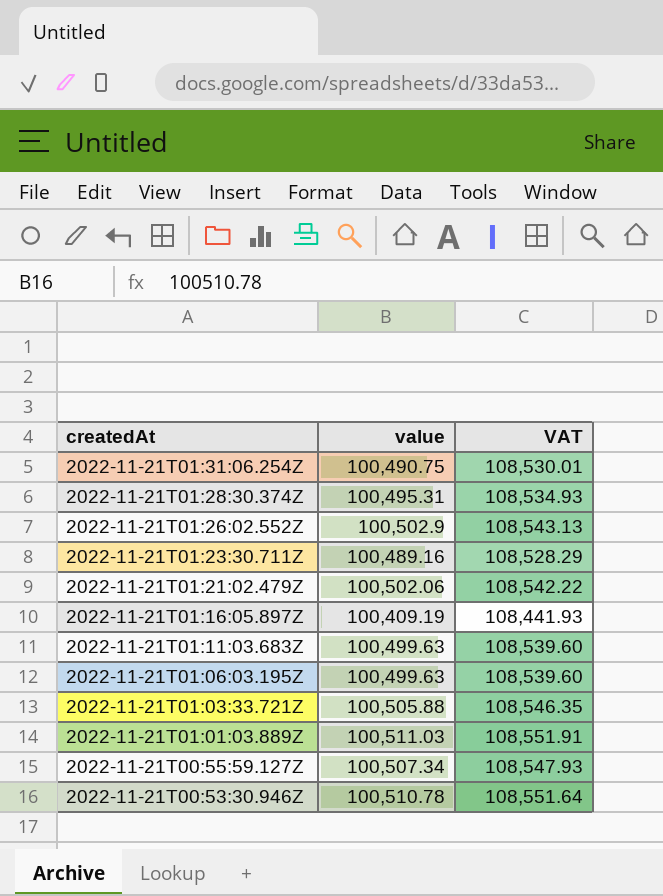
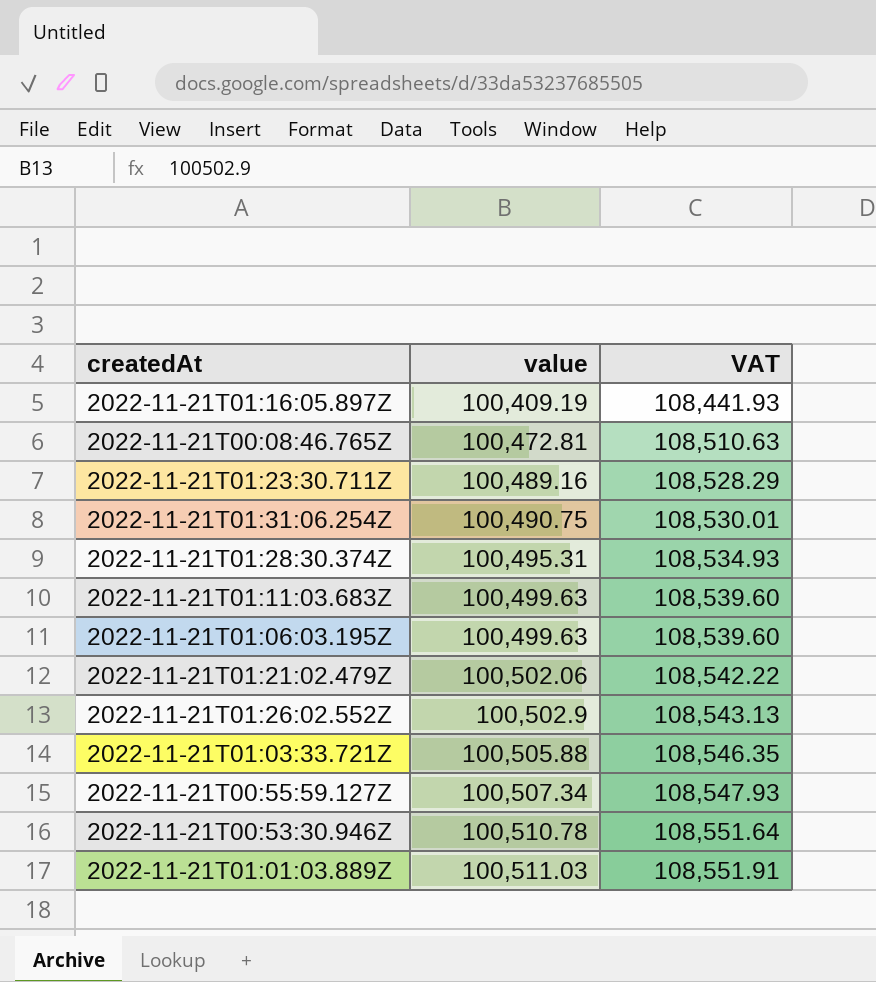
row order: createdAt descending -> value ascending
row 2022-11-21T00:08:46.765Z: none -> 100,472.81 | 108,510.63

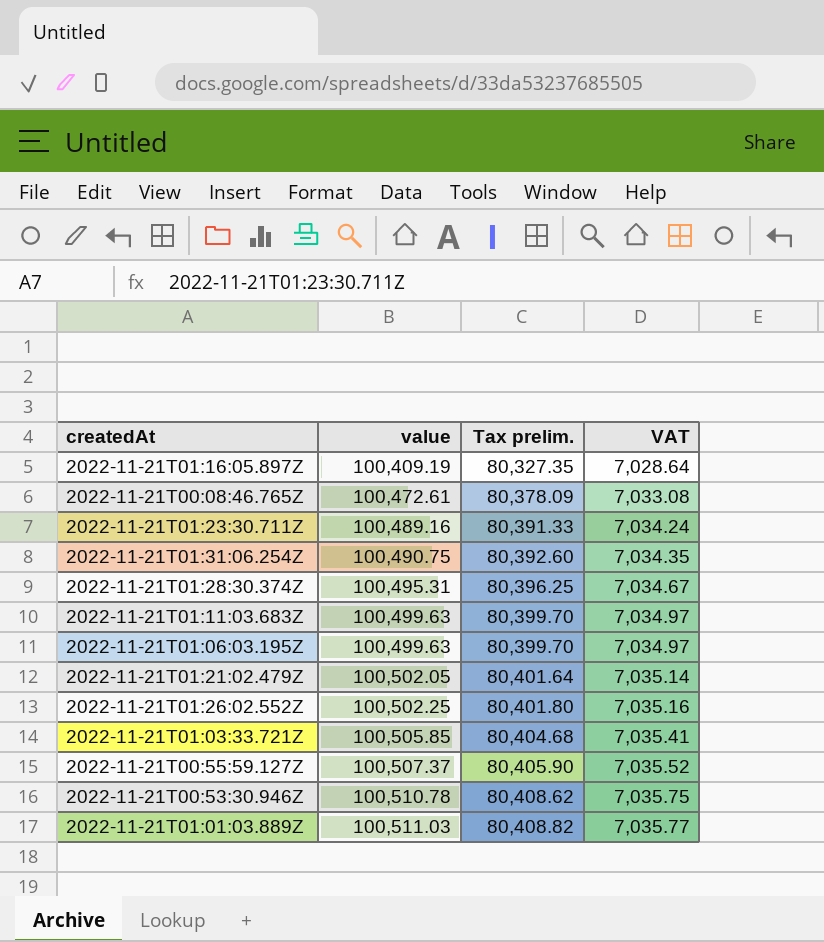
column Tax prelim. | formula: none -> [value] * 0.8
column VAT | formula: [value] * 1.08 -> [value] * 0.07
2022-11-21T00:08:46.765Z | value: 100,472.81 -> 100,472.61
2022-11-21T01:21:02.479Z | value: 100,502.06 -> 100,502.05
2022-11-21T01:26:02.552Z | value: 100,502.9 -> 100,502.25
2022-11-21T01:03:33.721Z | value: 100,505.88 -> 100,505.85
2022-11-21T00:55:59.127Z | value: 100,507.34 -> 100,507.37

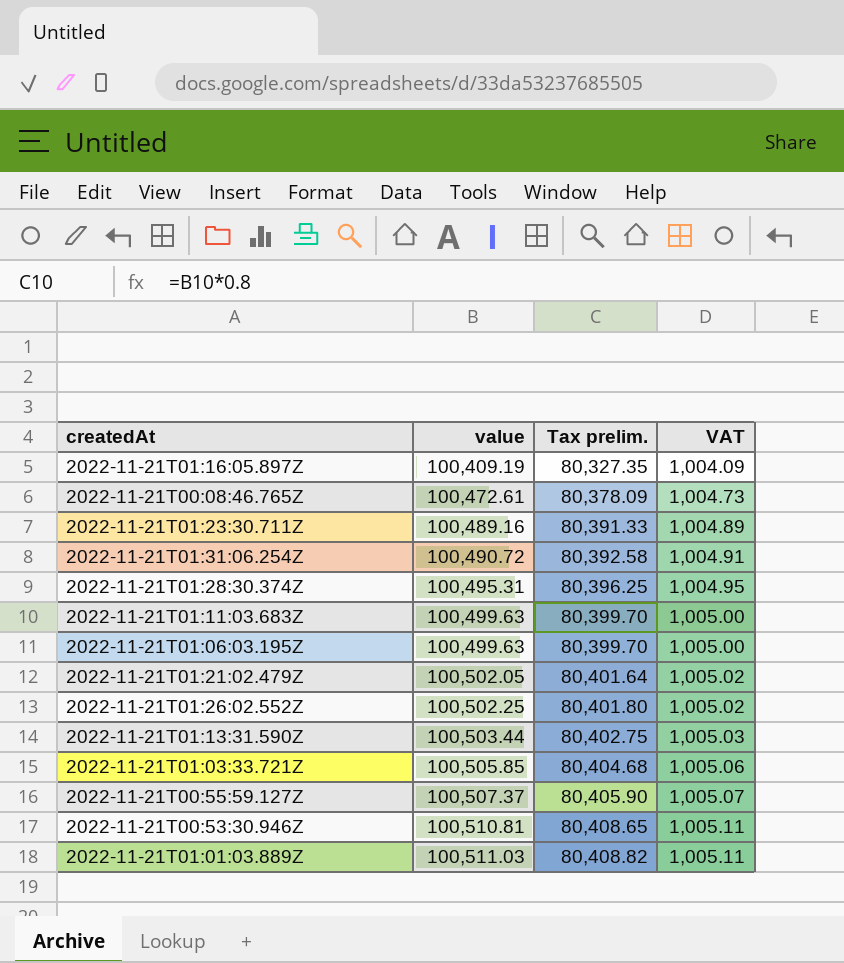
column VAT | formula: [value] * 0.07 -> [value] * 0.01
2022-11-21T01:31:06.254Z | value: 100,490.75 -> 100,490.72
2022-11-21T01:31:06.254Z | Tax prelim.: 80,392.60 -> 80,392.58
row 2022-11-21T01:13:31.590Z: none -> 100,503.44 | 80,402.75 | 1,005.03
2022-11-21T00:53:30.946Z | value: 100,510.78 -> 100,510.81
2022-11-21T00:53:30.946Z | Tax prelim.: 80,408.62 -> 80,408.65

